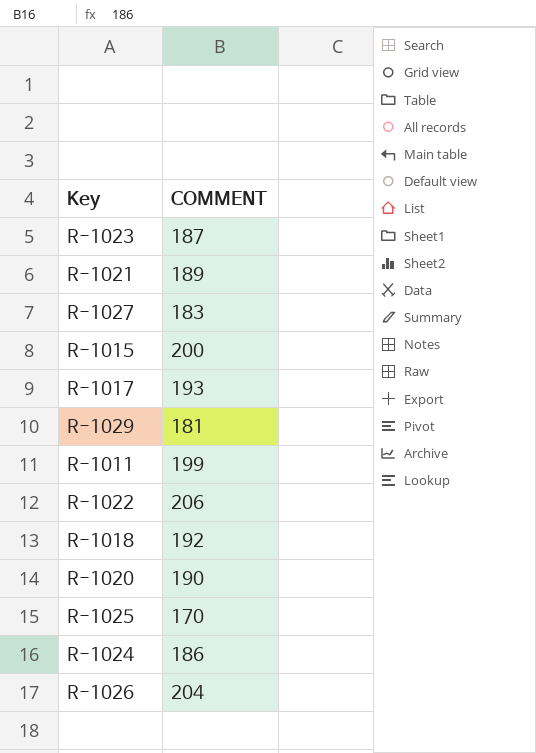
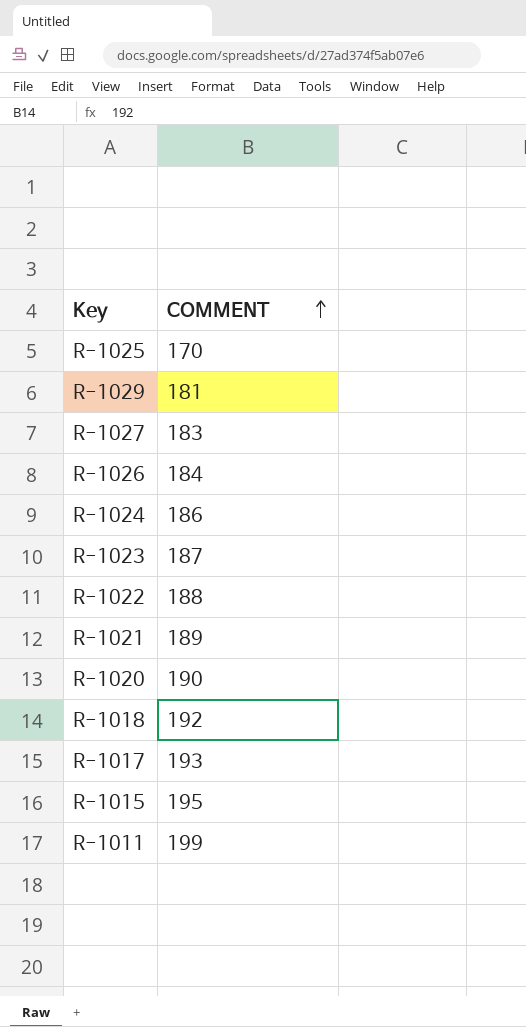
row order: none -> COMMENT ascending
R-1026 | COMMENT: 204 -> 184
R-1022 | COMMENT: 206 -> 188
R-1015 | COMMENT: 200 -> 195

